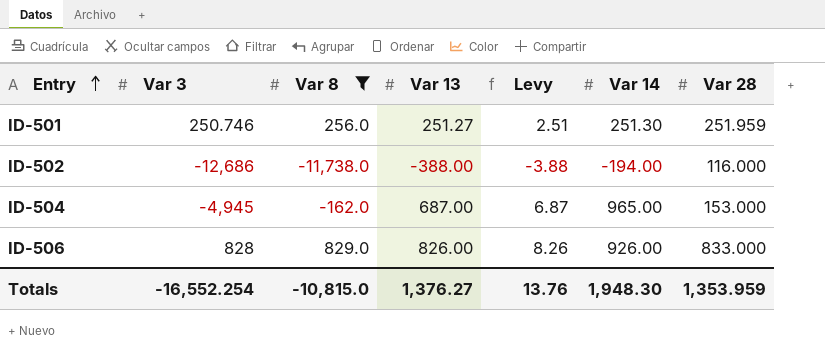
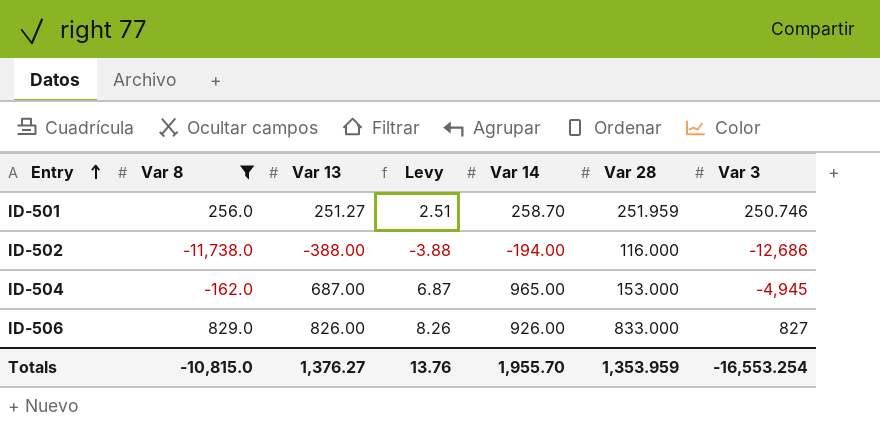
column Var 3 | position: 2 -> 7
ID-501 | Var 14: 251.30 -> 258.70
ID-506 | Var 3: 828 -> 827
Totals | Var 14: 1,948.30 -> 1,955.70
Totals | Var 3: -16,552.254 -> -16,553.254

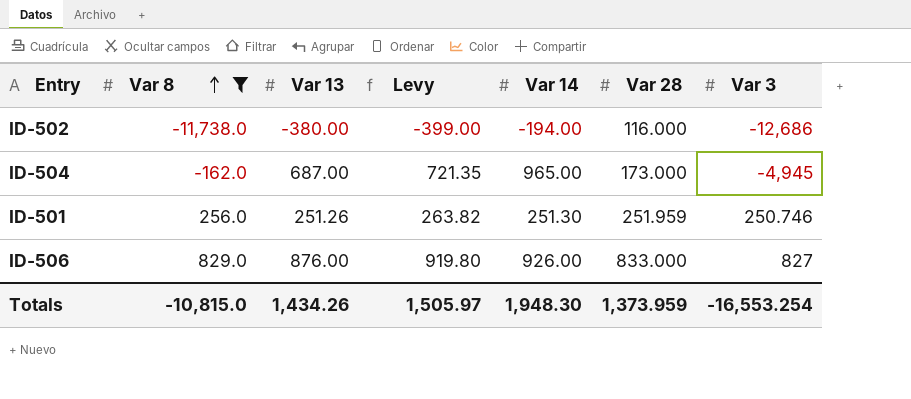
row order: Entry ascending -> Var 8 ascending
column Levy | formula: [Var 13] * 0.01 -> [Var 13] * 1.05
ID-502 | Var 13: -388.00 -> -380.00
ID-504 | Var 28: 153.000 -> 173.000
ID-501 | Var 13: 251.27 -> 251.26
ID-501 | Var 14: 258.70 -> 251.30
ID-506 | Var 13: 826.00 -> 876.00
Totals | Var 13: 1,376.27 -> 1,434.26
Totals | Levy: 13.76 -> 1,505.97
Totals | Var 14: 1,955.70 -> 1,948.30
Totals | Var 28: 1,353.959 -> 1,373.959

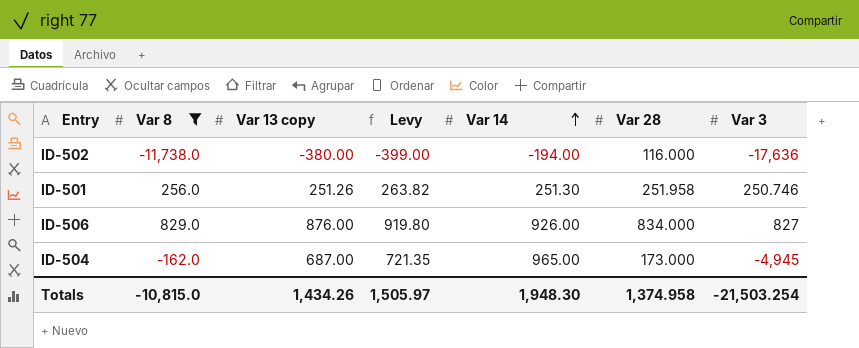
row order: Var 8 ascending -> Var 14 ascending
column name: Var 13 -> Var 13 copy
ID-502 | Var 3: -12,686 -> -17,636
ID-501 | Var 28: 251.959 -> 251.958
ID-506 | Var 28: 833.000 -> 834.000
Totals | Var 28: 1,373.959 -> 1,374.958
Totals | Var 3: -16,553.254 -> -21,503.254

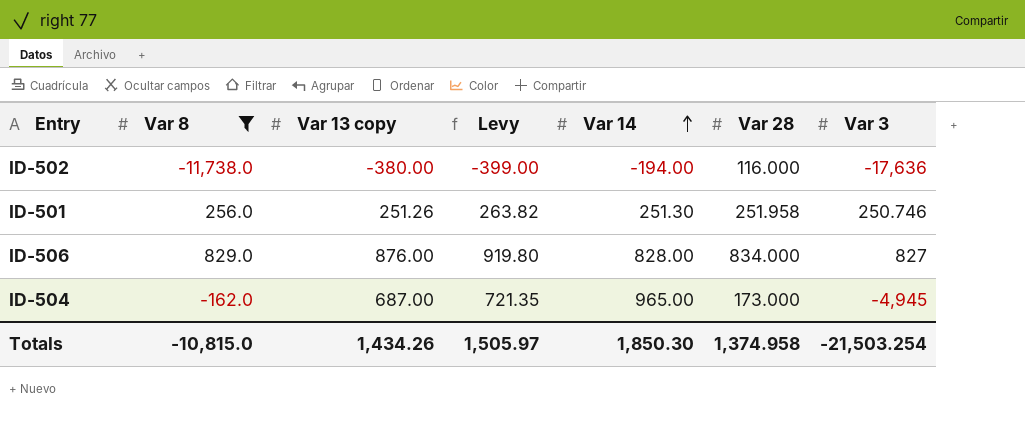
ID-506 | Var 14: 926.00 -> 828.00
Totals | Var 14: 1,948.30 -> 1,850.30

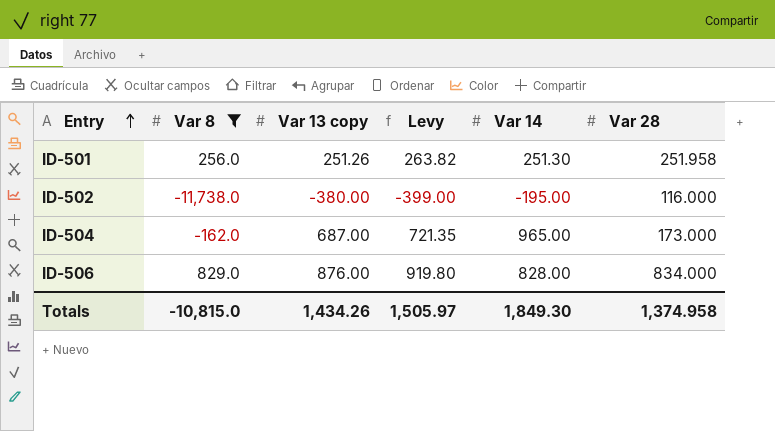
row order: Var 14 ascending -> Entry ascending
column Var 3 | position: 7 -> none
ID-502 | Var 14: -194.00 -> -195.00
Totals | Var 14: 1,850.30 -> 1,849.30

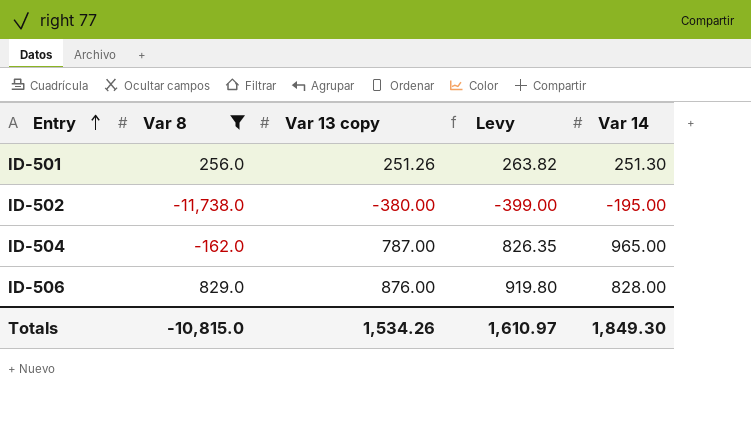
column Var 28 | position: 6 -> none
ID-504 | Var 13 copy: 687.00 -> 787.00
ID-504 | Levy: 721.35 -> 826.35
Totals | Var 13 copy: 1,434.26 -> 1,534.26
Totals | Levy: 1,505.97 -> 1,610.97

